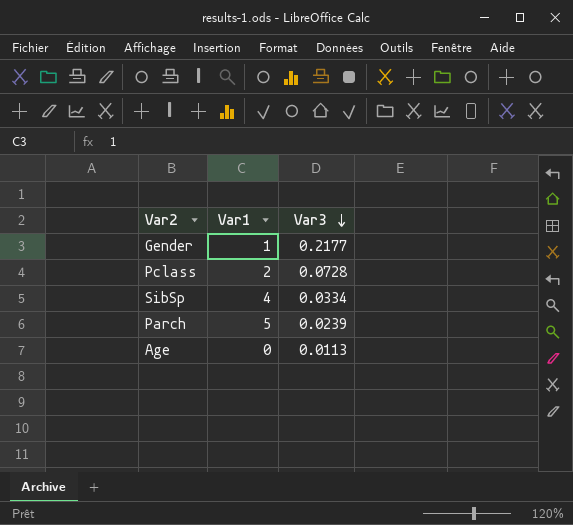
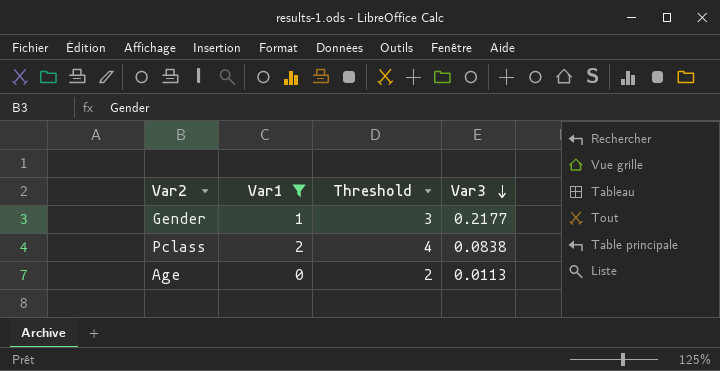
filter: none -> Var1 <= 2
column Threshold | formula: none -> [Var1] + 2
Pclass | Var3: 0.0728 -> 0.0838

